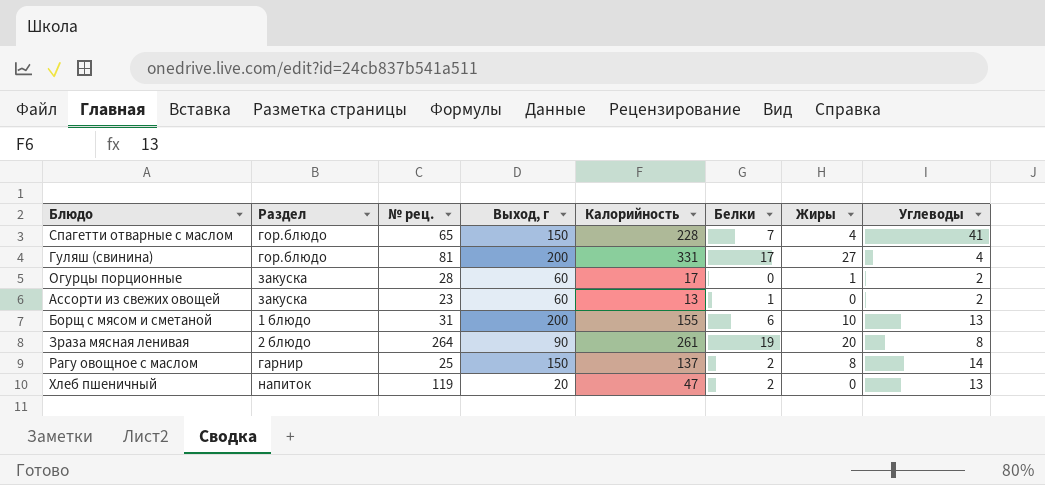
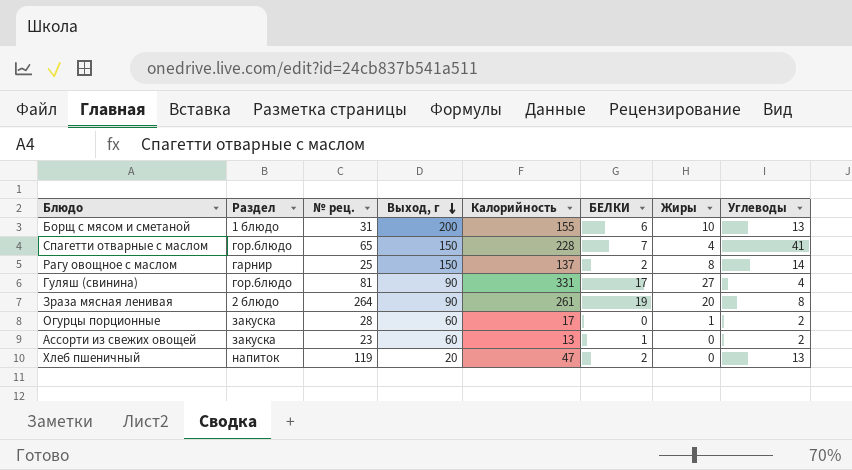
row order: none -> Выход, г descending
column name: Белки -> БЕЛКИ
Гуляш (свинина) | Выход, г: 200 -> 90

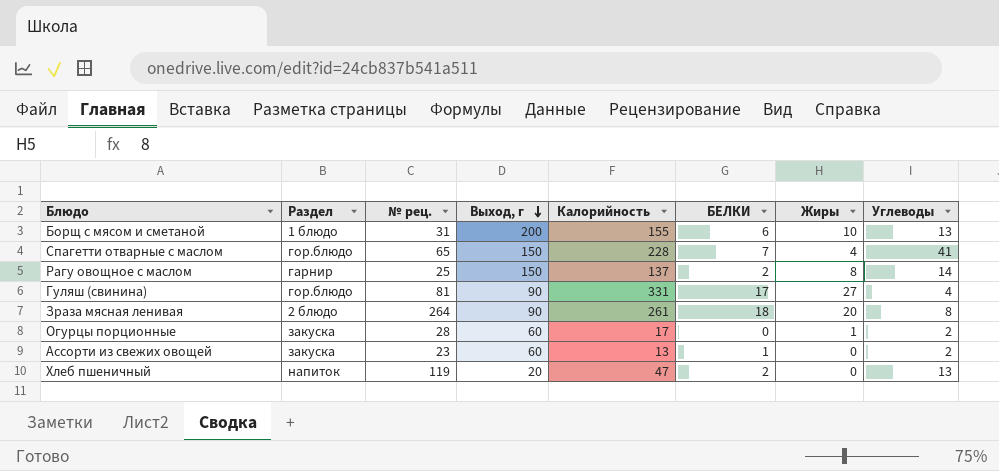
Зраза мясная ленивая | БЕЛКИ: 19 -> 18

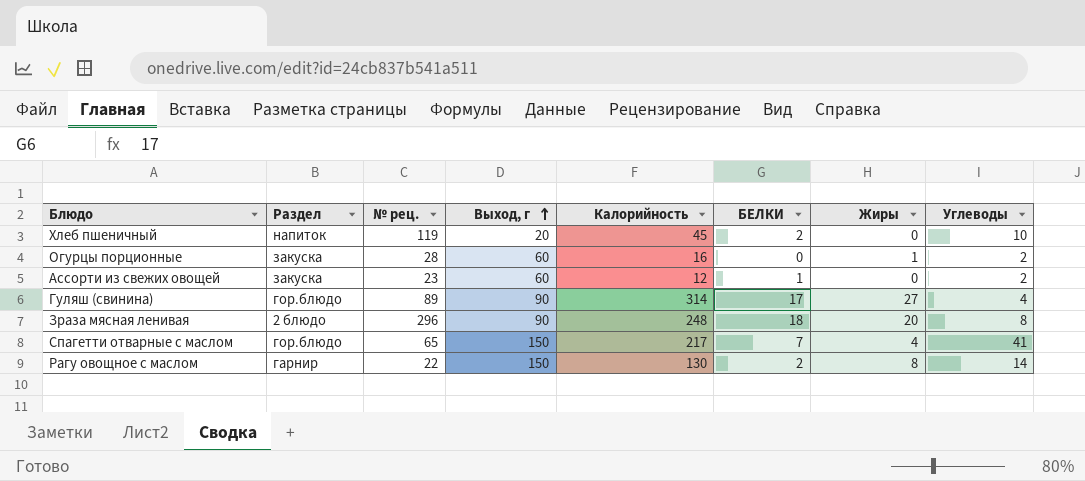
row order: Выход, г descending -> Выход, г ascending
row Борщ с мясом и сметаной: 1 блюдо | 31 | 200 | 155 | 6 | 10 | 13 -> none
Хлеб пшеничный | Калорийность: 47 -> 45
Хлеб пшеничный | Углеводы: 13 -> 10
Огурцы порционные | Калорийность: 17 -> 16
Ассорти из свежих овощей | Калорийность: 13 -> 12
Гуляш (свинина) | № рец.: 81 -> 89
Гуляш (свинина) | Калорийность: 331 -> 314
Зраза мясная ленивая | № рец.: 264 -> 296
Зраза мясная ленивая | Калорийность: 261 -> 248
Спагетти отварные с маслом | Калорийность: 228 -> 217
Рагу овощное с маслом | № рец.: 25 -> 22
Рагу овощное с маслом | Калорийность: 137 -> 130

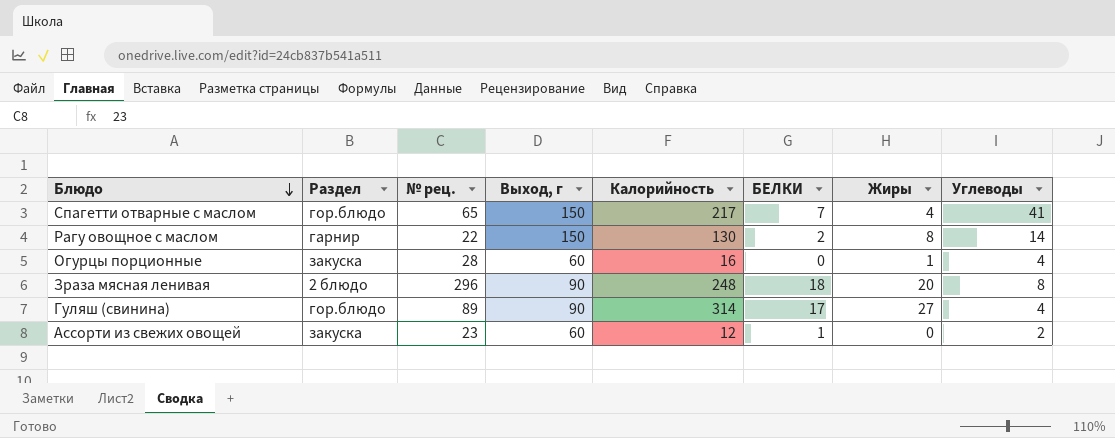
row order: Выход, г ascending -> Блюдо descending
row Хлеб пшеничный: напиток | 119 | 20 | 45 | 2 | 0 | 10 -> none
Огурцы порционные | Углеводы: 2 -> 4

